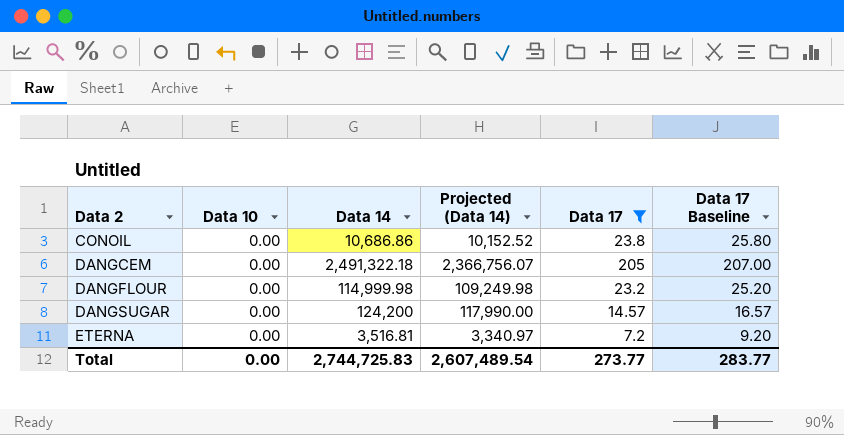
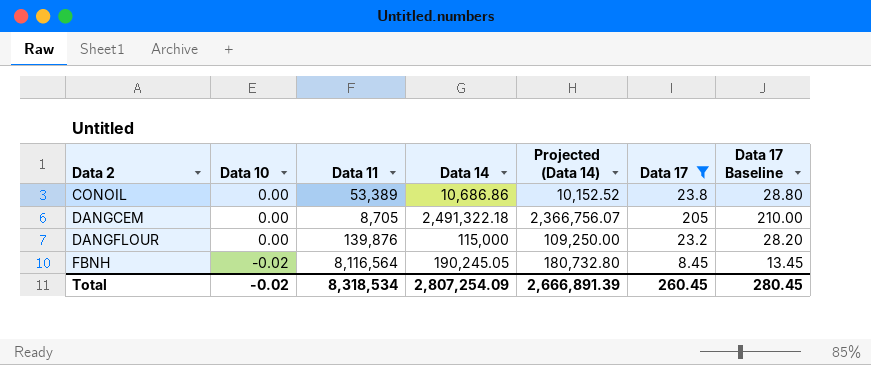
column Data 11 | position: none -> 3
column Data 17 Baseline | formula: [Data 17] + 2 -> [Data 17] + 5
row DANGSUGAR: 0.00 | 124,200 | 117,990.00 | 14.57 | 16.57 -> none
row ETERNA: 0.00 | 3,516.81 | 3,340.97 | 7.2 | 9.20 -> none
DANGFLOUR | Data 14: 114,999.98 -> 115,000
DANGFLOUR | Projected (Data 14): 109,249.98 -> 109,250.00
row FBNH: none -> -0.02 | 8,116,564 | 190,245.05 | 180,732.80 | 8.45 | 13.45
Total | Data 10: 0.00 -> -0.02
Total | Data 14: 2,744,725.83 -> 2,807,254.09
Total | Projected (Data 14): 2,607,489.54 -> 2,666,891.39
Total | Data 17: 273.77 -> 260.45
Total | Data 17 Baseline: 283.77 -> 280.45

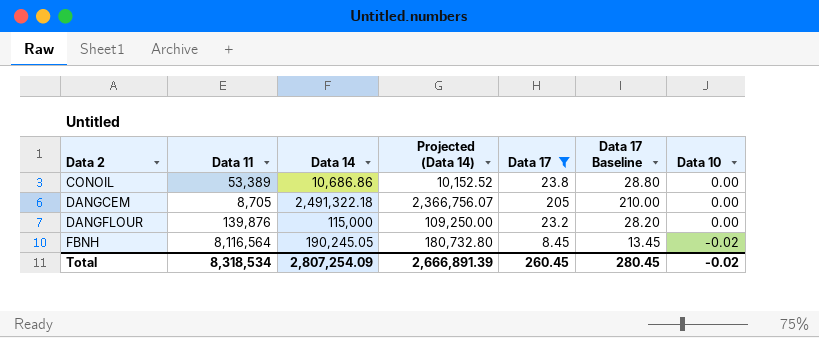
column Data 10 | position: 2 -> 7

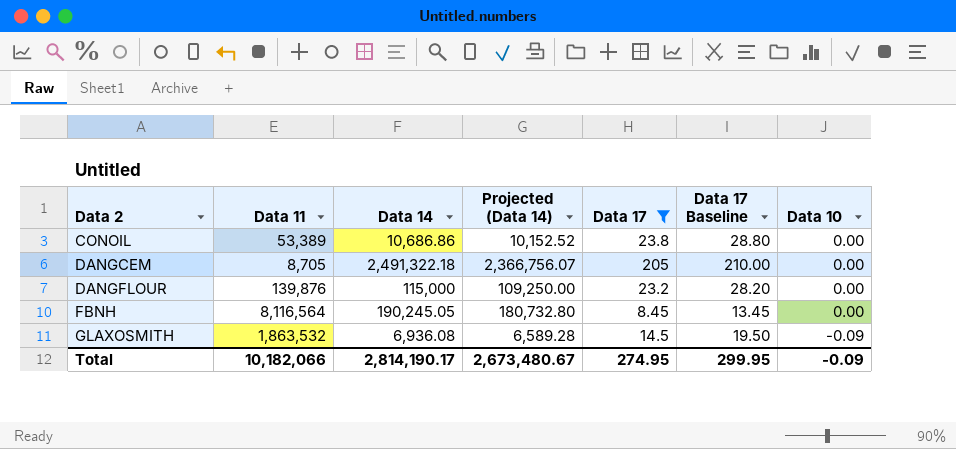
FBNH | Data 10: -0.02 -> 0.00
row GLAXOSMITH: none -> 1,863,532 | 6,936.08 | 6,589.28 | 14.5 | 19.50 | -0.09
Total | Data 11: 8,318,534 -> 10,182,066
Total | Data 14: 2,807,254.09 -> 2,814,190.17
Total | Projected (Data 14): 2,666,891.39 -> 2,673,480.67
Total | Data 17: 260.45 -> 274.95
Total | Data 17 Baseline: 280.45 -> 299.95
Total | Data 10: -0.02 -> -0.09

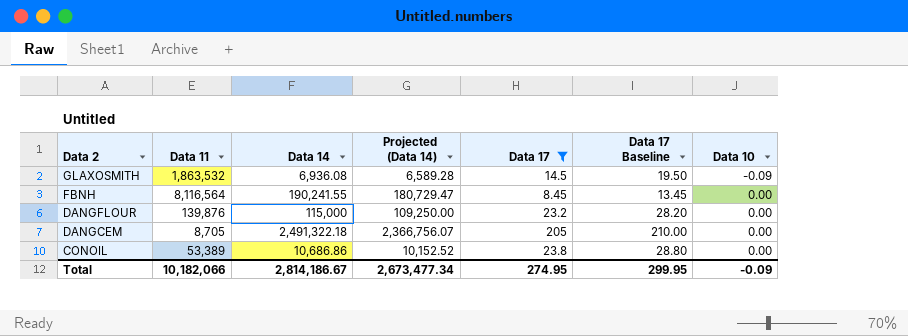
row order: Data 2 ascending -> Data 2 descending
FBNH | Data 14: 190,245.05 -> 190,241.55
FBNH | Projected (Data 14): 180,732.80 -> 180,729.47
Total | Data 14: 2,814,190.17 -> 2,814,186.67
Total | Projected (Data 14): 2,673,480.67 -> 2,673,477.34

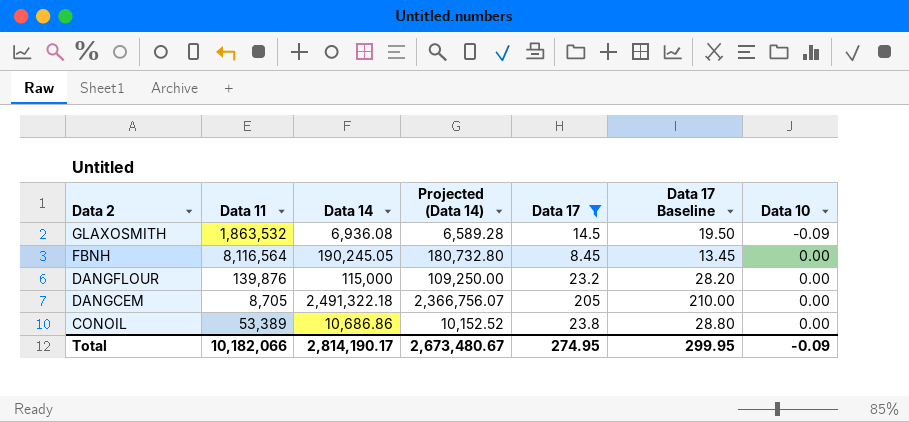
FBNH | Data 14: 190,241.55 -> 190,245.05
FBNH | Projected (Data 14): 180,729.47 -> 180,732.80
Total | Data 14: 2,814,186.67 -> 2,814,190.17
Total | Projected (Data 14): 2,673,477.34 -> 2,673,480.67

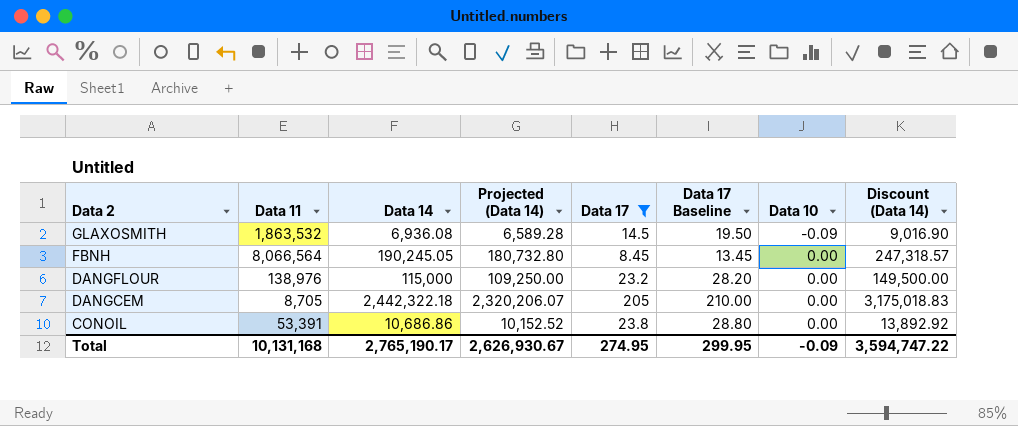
column Discount (Data 14) | formula: none -> [Data 14] * 1.3
FBNH | Data 11: 8,116,564 -> 8,066,564
DANGFLOUR | Data 11: 139,876 -> 138,976
DANGCEM | Data 14: 2,491,322.18 -> 2,442,322.18
DANGCEM | Projected (Data 14): 2,366,756.07 -> 2,320,206.07
CONOIL | Data 11: 53,389 -> 53,391
Total | Data 11: 10,182,066 -> 10,131,168
Total | Data 14: 2,814,190.17 -> 2,765,190.17
Total | Projected (Data 14): 2,673,480.67 -> 2,626,930.67

